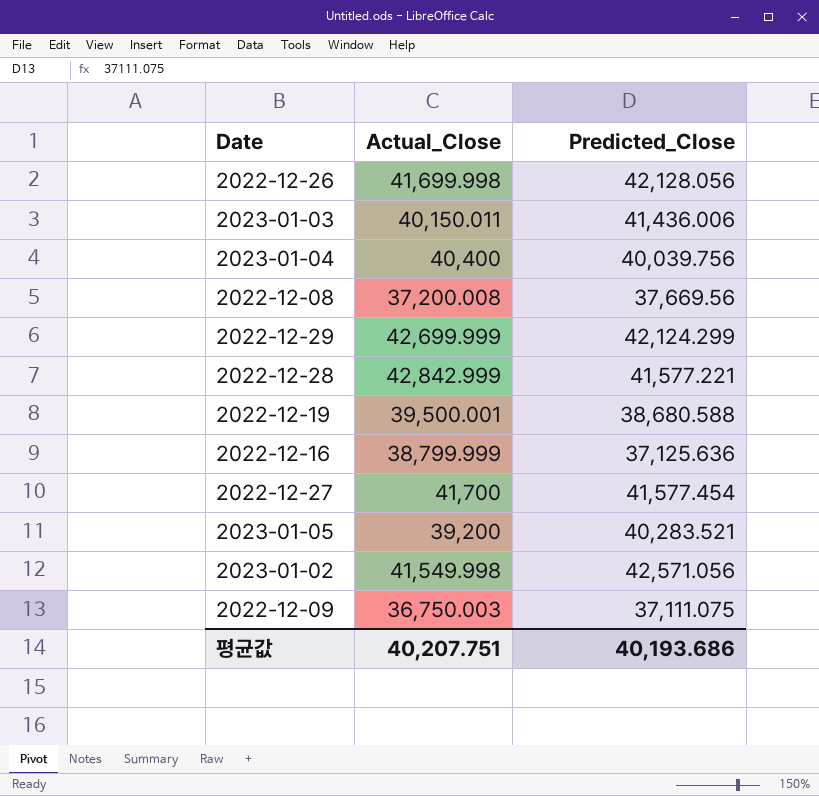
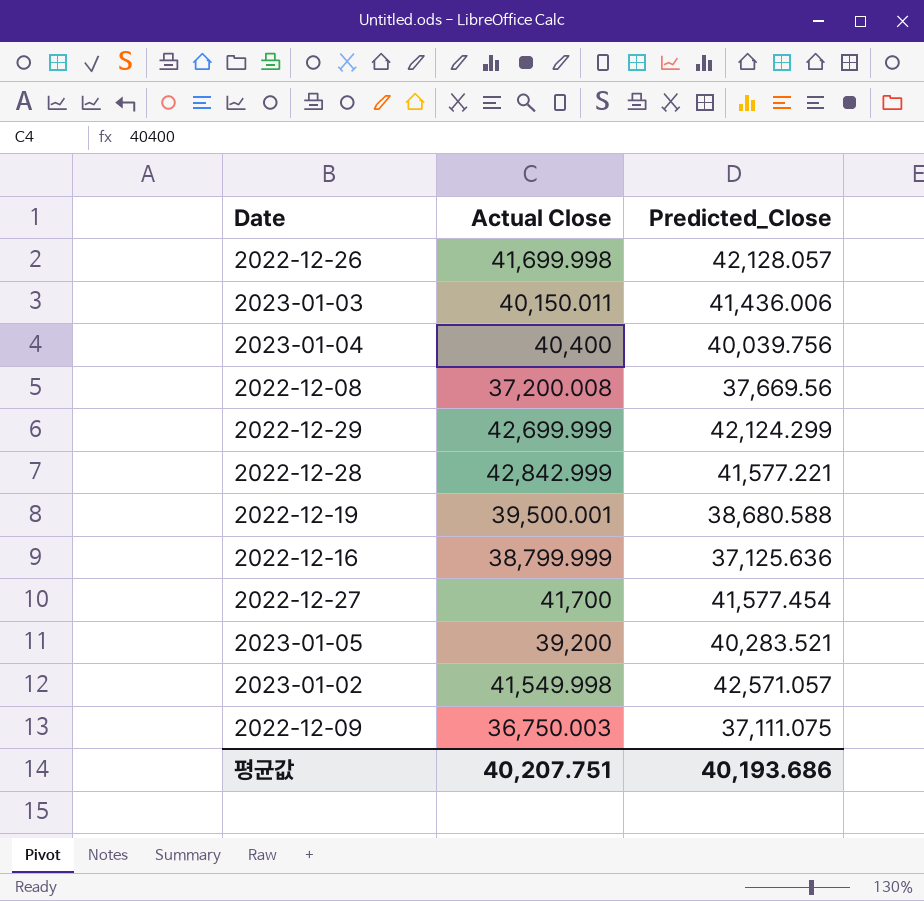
column name: Actual_Close -> Actual Close
2022-12-26 | Predicted_Close: 42,128.056 -> 42,128.057
2023-01-02 | Predicted_Close: 42,571.056 -> 42,571.057

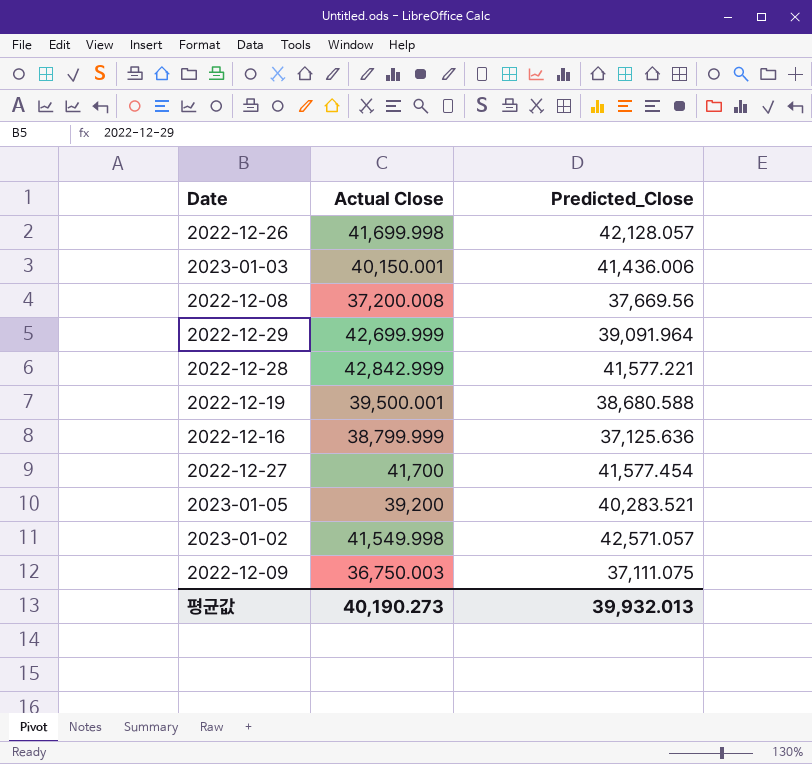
row 2023-01-04: 40,400 | 40,039.756 -> none
2023-01-03 | Actual Close: 40,150.011 -> 40,150.001
2022-12-29 | Predicted_Close: 42,124.299 -> 39,091.964
평균값 | Actual Close: 40,207.751 -> 40,190.273
평균값 | Predicted_Close: 40,193.686 -> 39,932.013

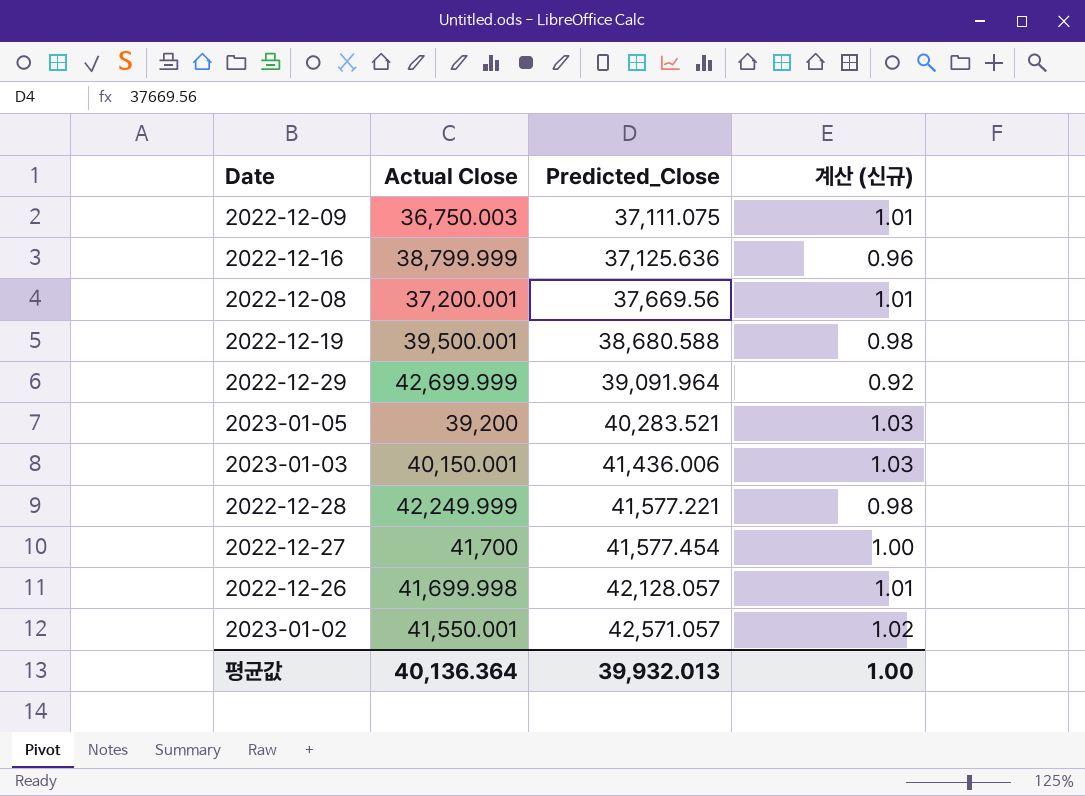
row order: none -> Predicted_Close ascending
column 계산 (신규) | formula: none -> [Predicted_Close] / [Actual Close]
2022-12-08 | Actual Close: 37,200.008 -> 37,200.001
2022-12-28 | Actual Close: 42,842.999 -> 42,249.999
2023-01-02 | Actual Close: 41,549.998 -> 41,550.001
평균값 | Actual Close: 40,190.273 -> 40,136.364

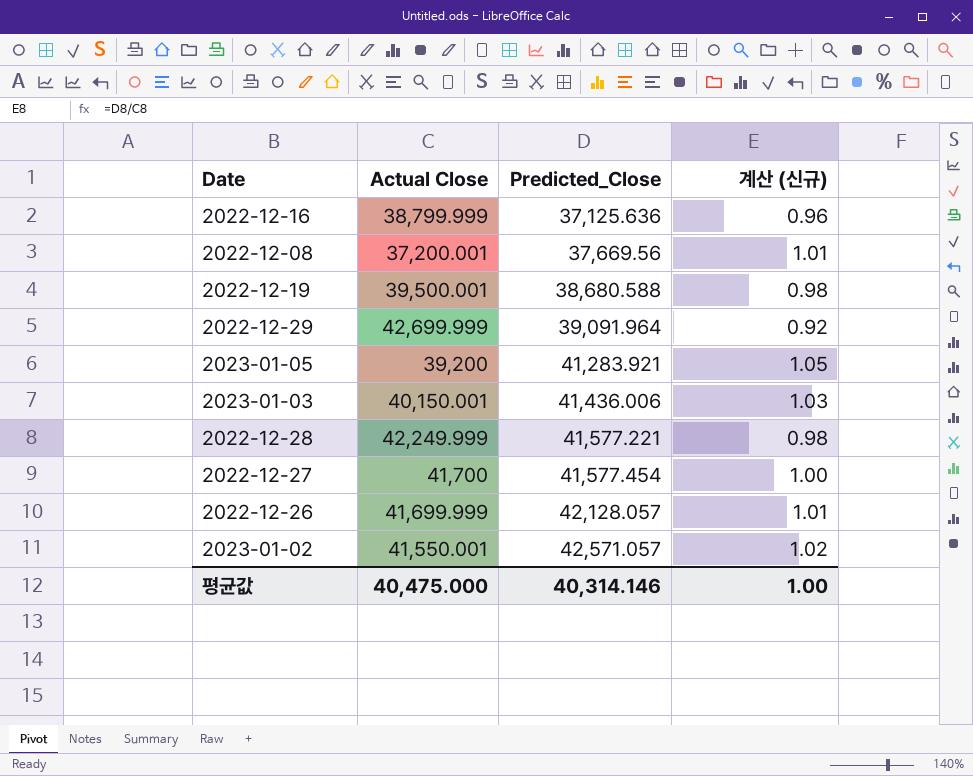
row 2022-12-09: 36,750.003 | 37,111.075 | 1.01 -> none
2023-01-05 | Predicted_Close: 40,283.521 -> 41,283.921
2023-01-05 | 계산 (신규): 1.03 -> 1.05
2022-12-26 | Actual Close: 41,699.998 -> 41,699.999
평균값 | Actual Close: 40,136.364 -> 40,475.000
평균값 | Predicted_Close: 39,932.013 -> 40,314.146

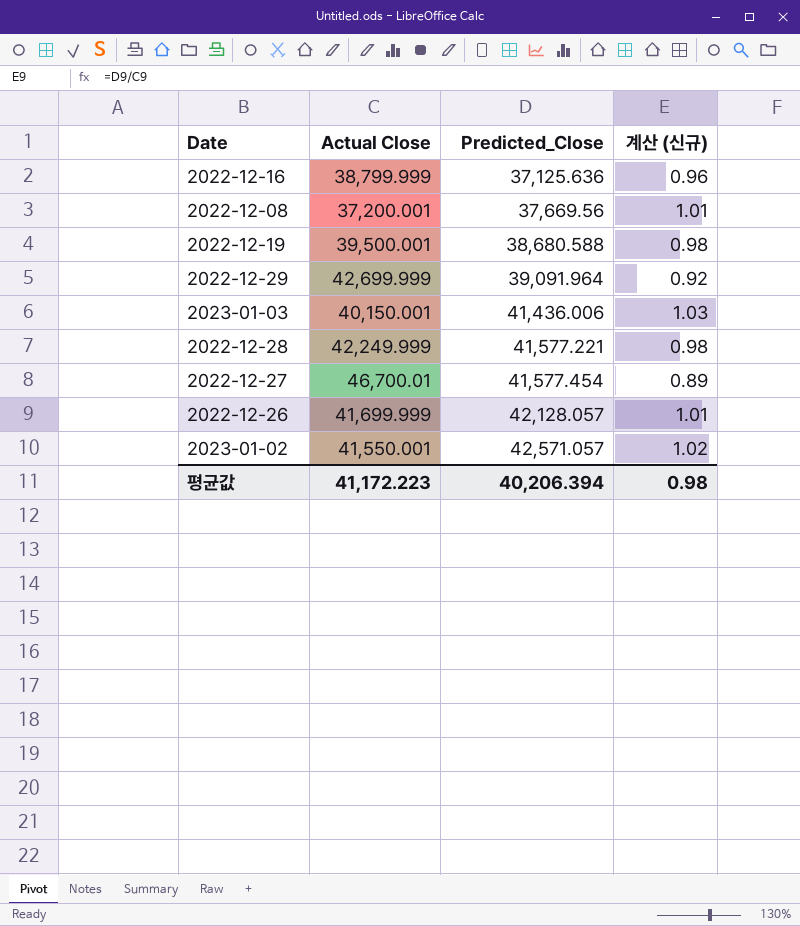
row 2023-01-05: 39,200 | 41,283.921 | 1.05 -> none
2022-12-27 | Actual Close: 41,700 -> 46,700.01
2022-12-27 | 계산 (신규): 1.00 -> 0.89
평균값 | Actual Close: 40,475.000 -> 41,172.223
평균값 | Predicted_Close: 40,314.146 -> 40,206.394
평균값 | 계산 (신규): 1.00 -> 0.98

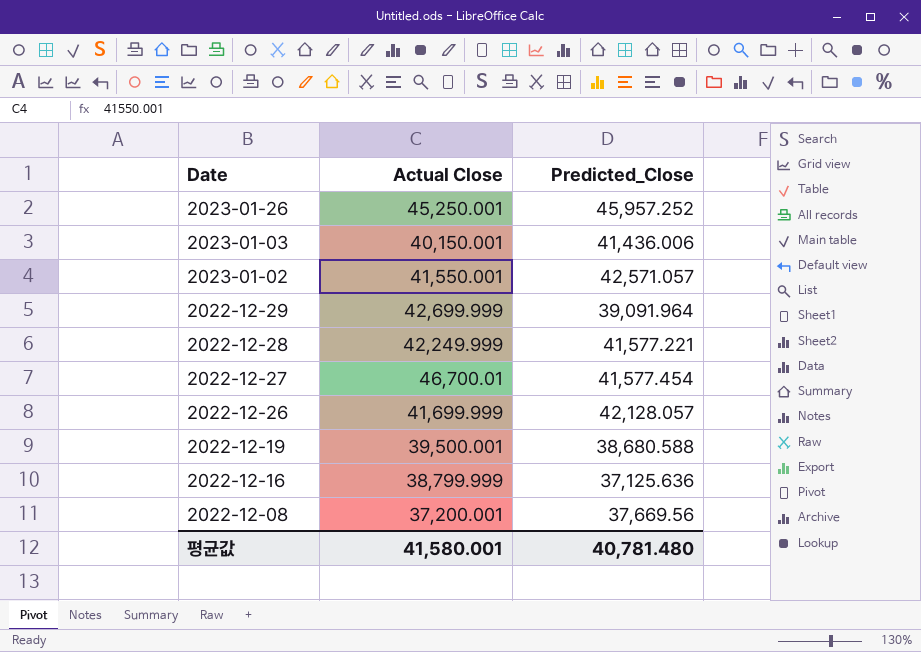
row order: Predicted_Close ascending -> Date descending
column 계산 (신규) | formula: [Predicted_Close] / [Actual Close] -> none
row 2023-01-26: none -> 45,250.001 | 45,957.252
평균값 | Actual Close: 41,172.223 -> 41,580.001
평균값 | Predicted_Close: 40,206.394 -> 40,781.480

